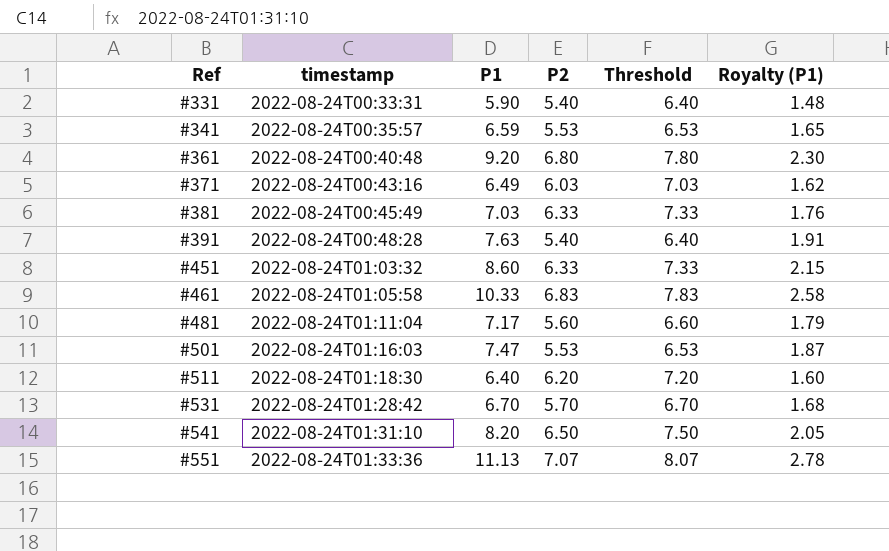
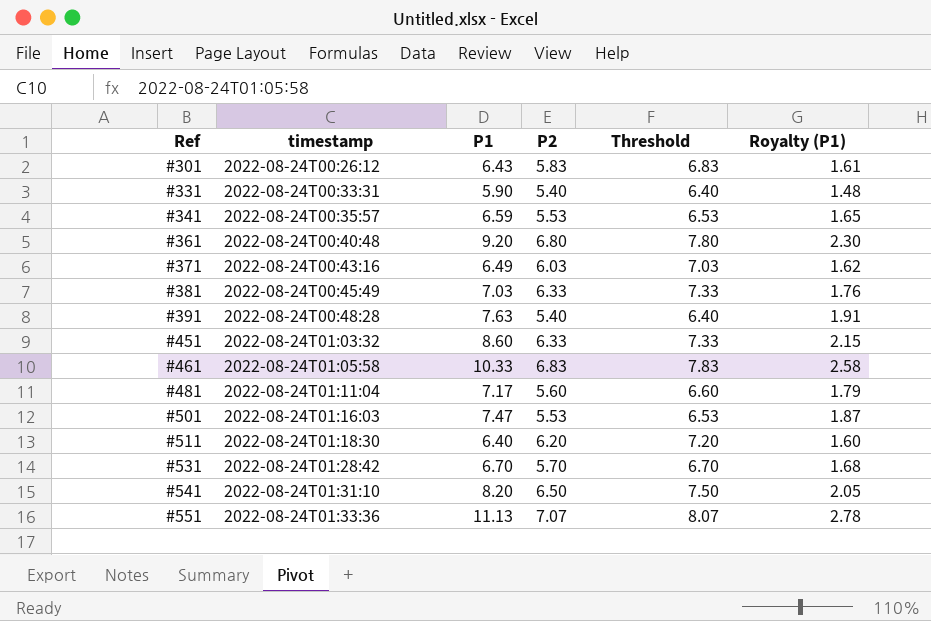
row #301: none -> 2022-08-24T00:26:12 | 6.43 | 5.83 | 6.83 | 1.61

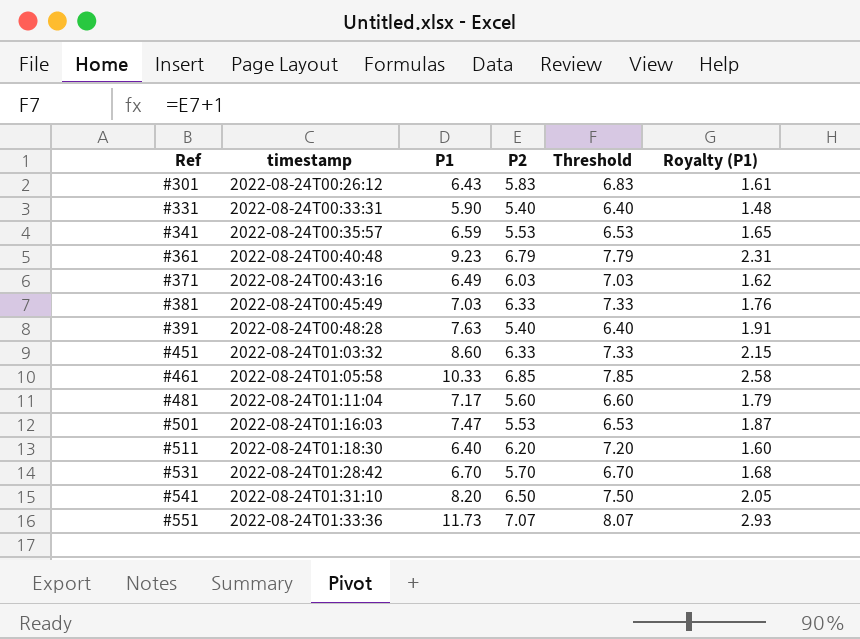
#361 | P1: 9.20 -> 9.23
#361 | P2: 6.80 -> 6.79
#361 | Threshold: 7.80 -> 7.79
#361 | Royalty (P1): 2.30 -> 2.31
#461 | P2: 6.83 -> 6.85
#461 | Threshold: 7.83 -> 7.85
#551 | P1: 11.13 -> 11.73
#551 | Royalty (P1): 2.78 -> 2.93

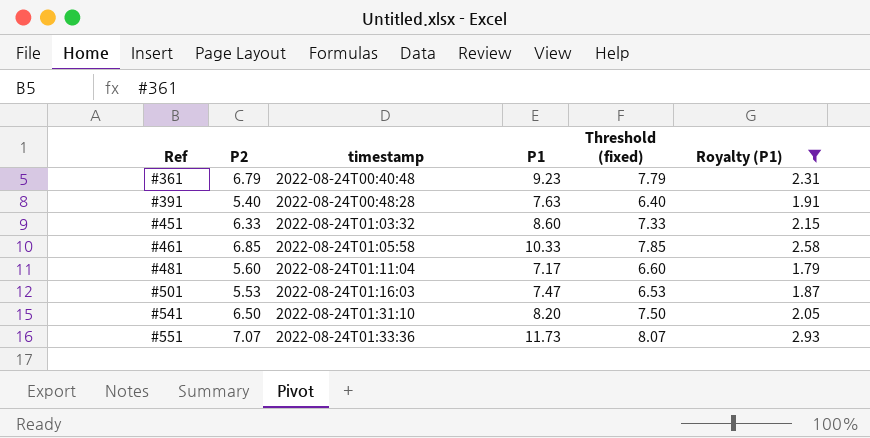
filter: none -> Royalty (P1) >= 1.79
column P2 | position: 4 -> 2
column name: Threshold -> Threshold (fixed)

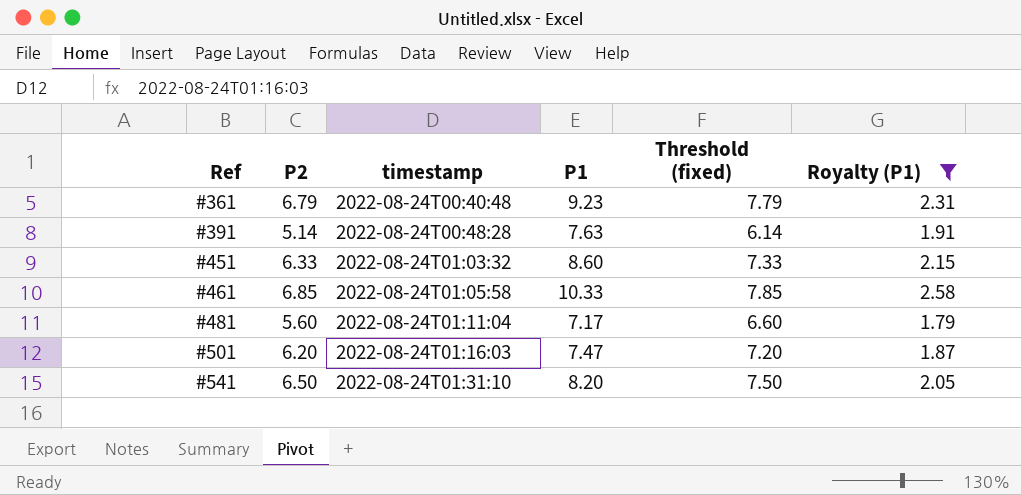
row #551: 7.07 | 2022-08-24T01:33:36 | 11.73 | 8.07 | 2.93 -> none
#391 | P2: 5.40 -> 5.14
#391 | Threshold (fixed): 6.40 -> 6.14
#501 | P2: 5.53 -> 6.20
#501 | Threshold (fixed): 6.53 -> 7.20

